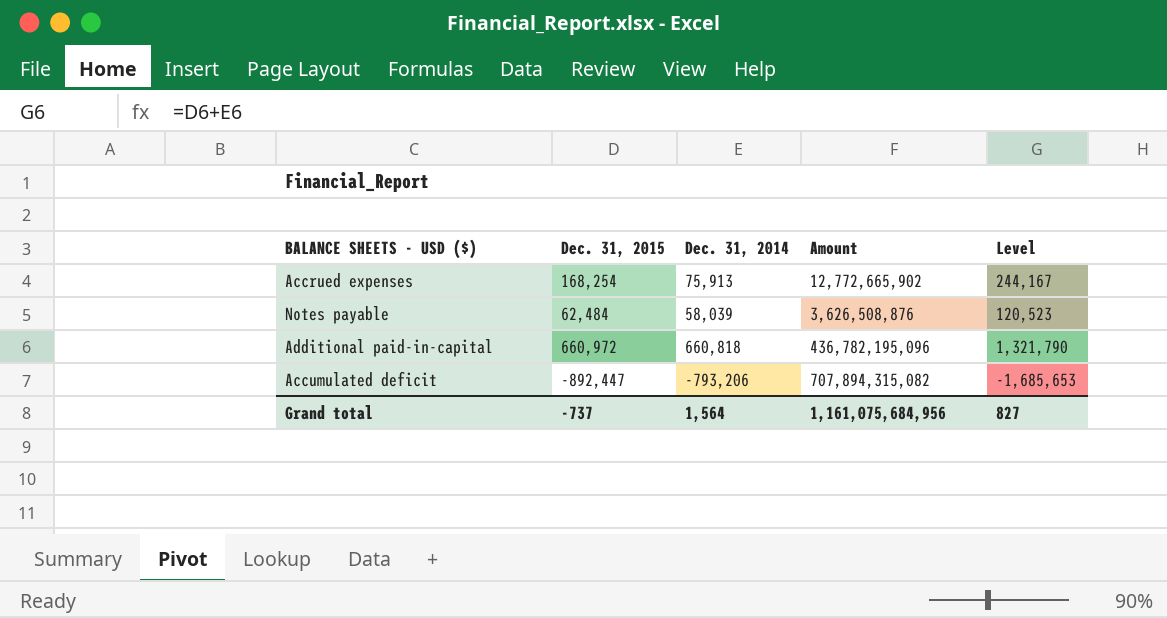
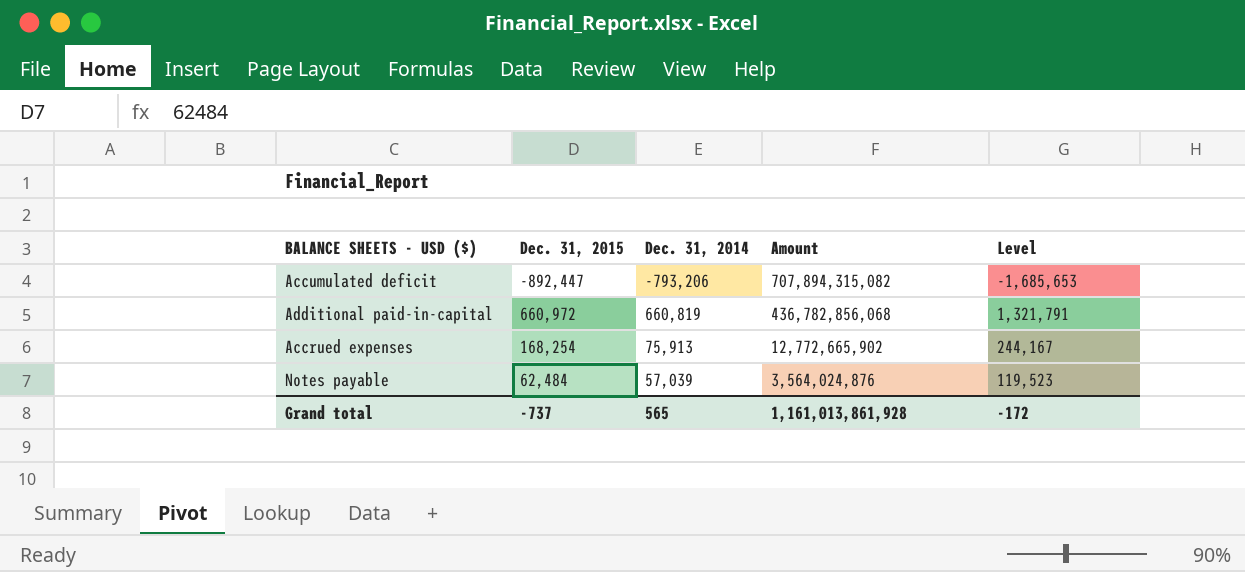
row order: none -> Amount descending
Additional paid-in-capital | Dec. 31, 2014: 660,818 -> 660,819
Additional paid-in-capital | Amount: 436,782,195,096 -> 436,782,856,068
Additional paid-in-capital | Level: 1,321,790 -> 1,321,791
Notes payable | Dec. 31, 2014: 58,039 -> 57,039
Notes payable | Amount: 3,626,508,876 -> 3,564,024,876
Notes payable | Level: 120,523 -> 119,523
Grand total | Dec. 31, 2014: 1,564 -> 565
Grand total | Amount: 1,161,075,684,956 -> 1,161,013,861,928
Grand total | Level: 827 -> -172

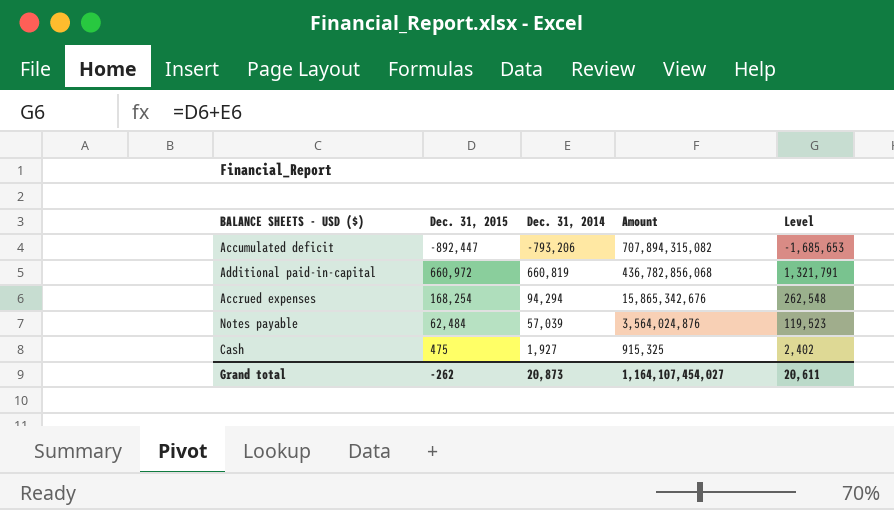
Accrued expenses | Dec. 31, 2014: 75,913 -> 94,294
Accrued expenses | Amount: 12,772,665,902 -> 15,865,342,676
Accrued expenses | Level: 244,167 -> 262,548
row Cash: none -> 475 | 1,927 | 915,325 | 2,402
Grand total | Dec. 31, 2015: -737 -> -262
Grand total | Dec. 31, 2014: 565 -> 20,873
Grand total | Amount: 1,161,013,861,928 -> 1,164,107,454,027
Grand total | Level: -172 -> 20,611

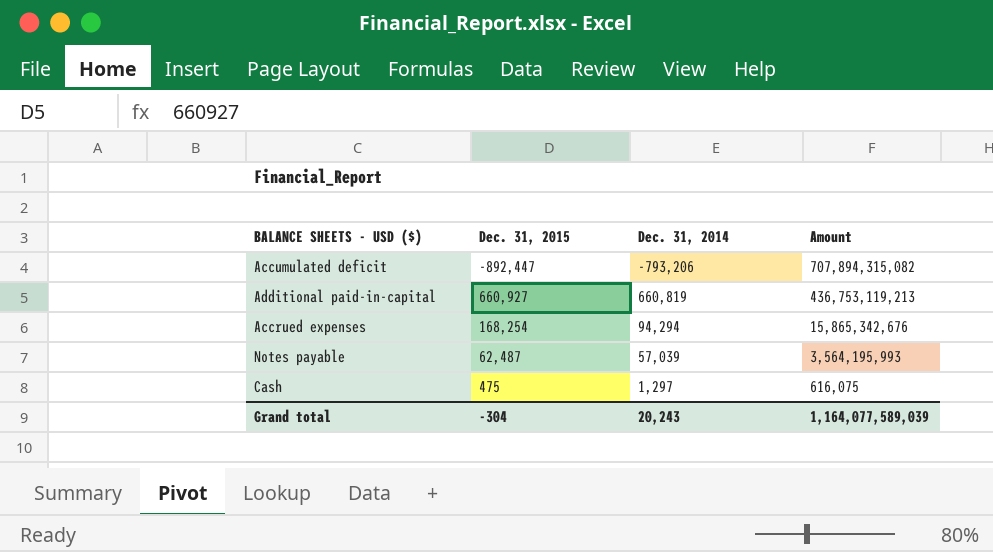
column Level | formula: [Dec. 31, 2015] + [Dec. 31, 2014] -> none
Additional paid-in-capital | Dec. 31, 2015: 660,972 -> 660,927
Additional paid-in-capital | Amount: 436,782,856,068 -> 436,753,119,213
Notes payable | Dec. 31, 2015: 62,484 -> 62,487
Notes payable | Amount: 3,564,024,876 -> 3,564,195,993
Cash | Dec. 31, 2014: 1,927 -> 1,297
Cash | Amount: 915,325 -> 616,075
Grand total | Dec. 31, 2015: -262 -> -304
Grand total | Dec. 31, 2014: 20,873 -> 20,243
Grand total | Amount: 1,164,107,454,027 -> 1,164,077,589,039

